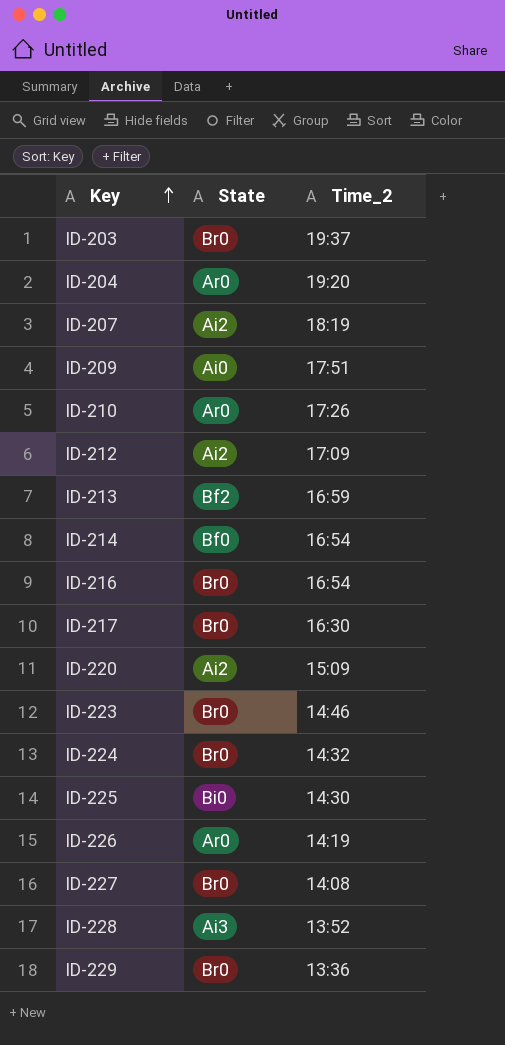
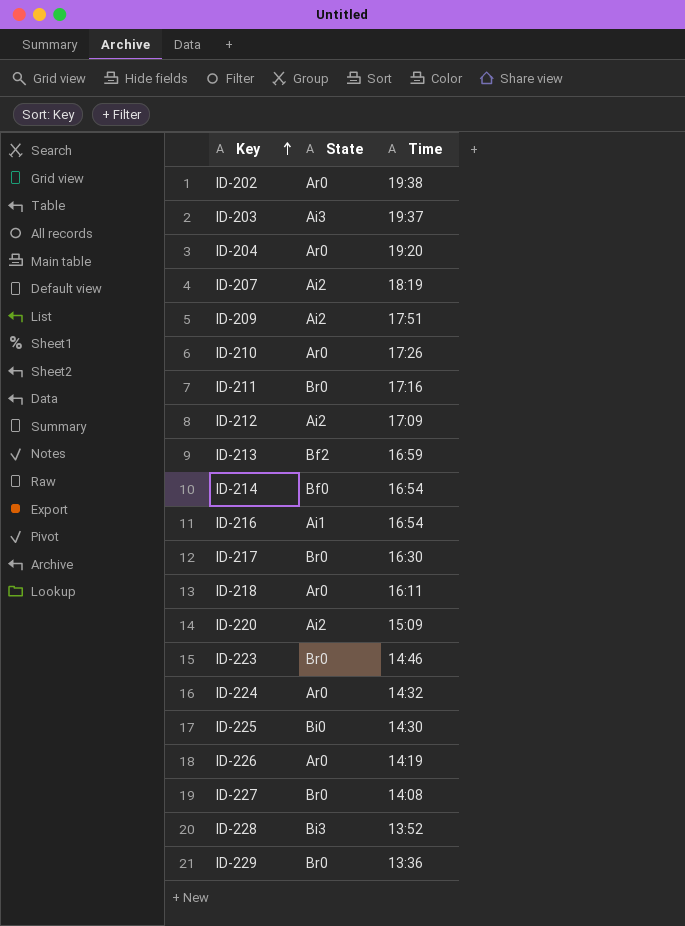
column name: Time_2 -> Time
row ID-202: none -> Ar0 | 19:38
ID-203 | State: Br0 -> Ai3
ID-209 | State: Ai0 -> Ai2
row ID-211: none -> Br0 | 17:16
ID-216 | State: Br0 -> Ai1
row ID-218: none -> Ar0 | 16:11
ID-224 | State: Br0 -> Ar0
ID-228 | State: Ai3 -> Bi3

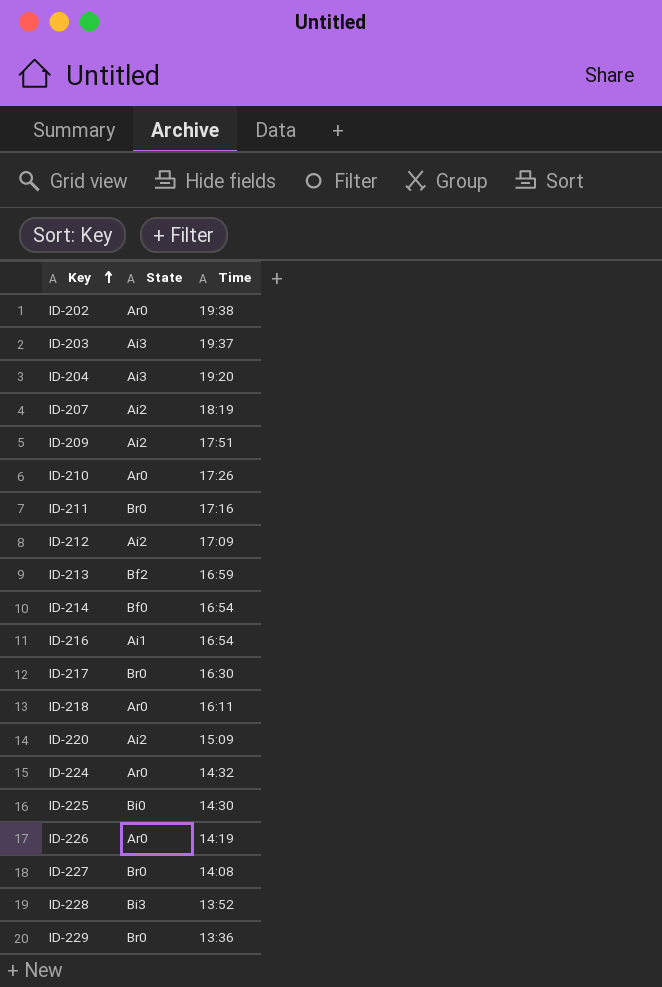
row ID-223: Br0 | 14:46 -> none
ID-204 | State: Ar0 -> Ai3

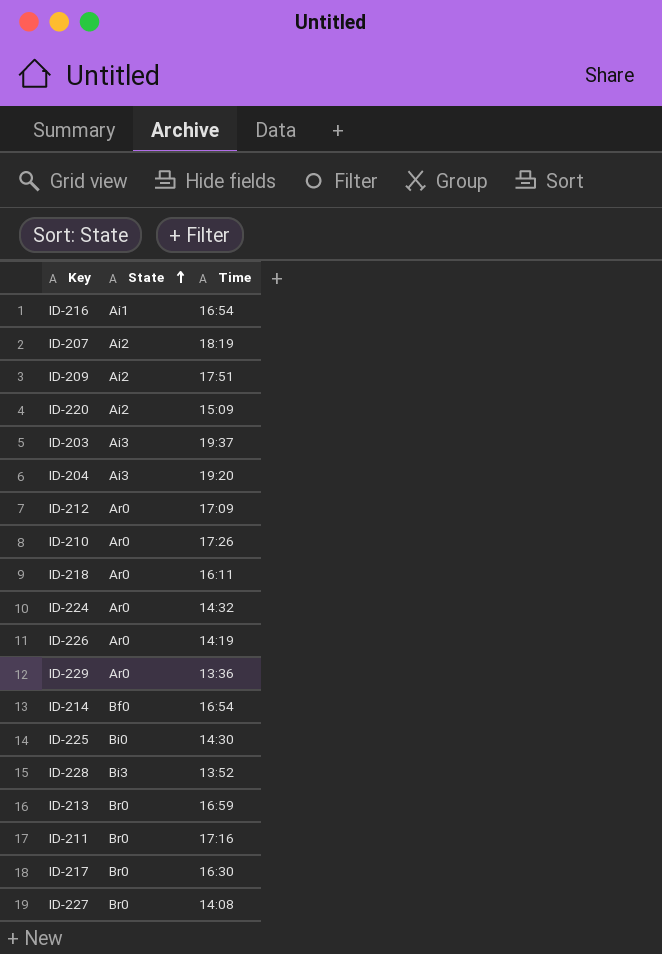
row order: Key ascending -> State ascending
row ID-202: Ar0 | 19:38 -> none
ID-212 | State: Ai2 -> Ar0
ID-229 | State: Br0 -> Ar0
ID-213 | State: Bf2 -> Br0

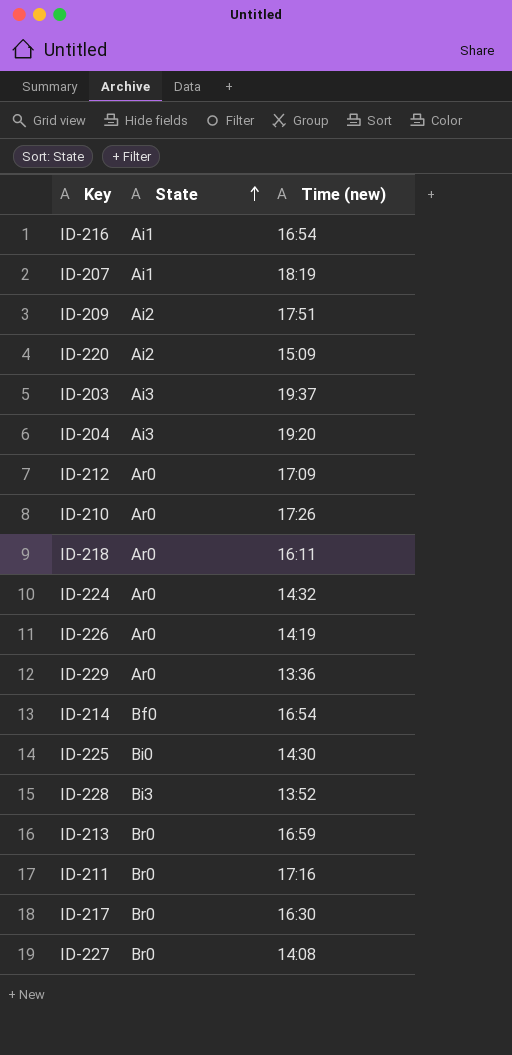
column name: Time -> Time (new)
ID-207 | State: Ai2 -> Ai1

